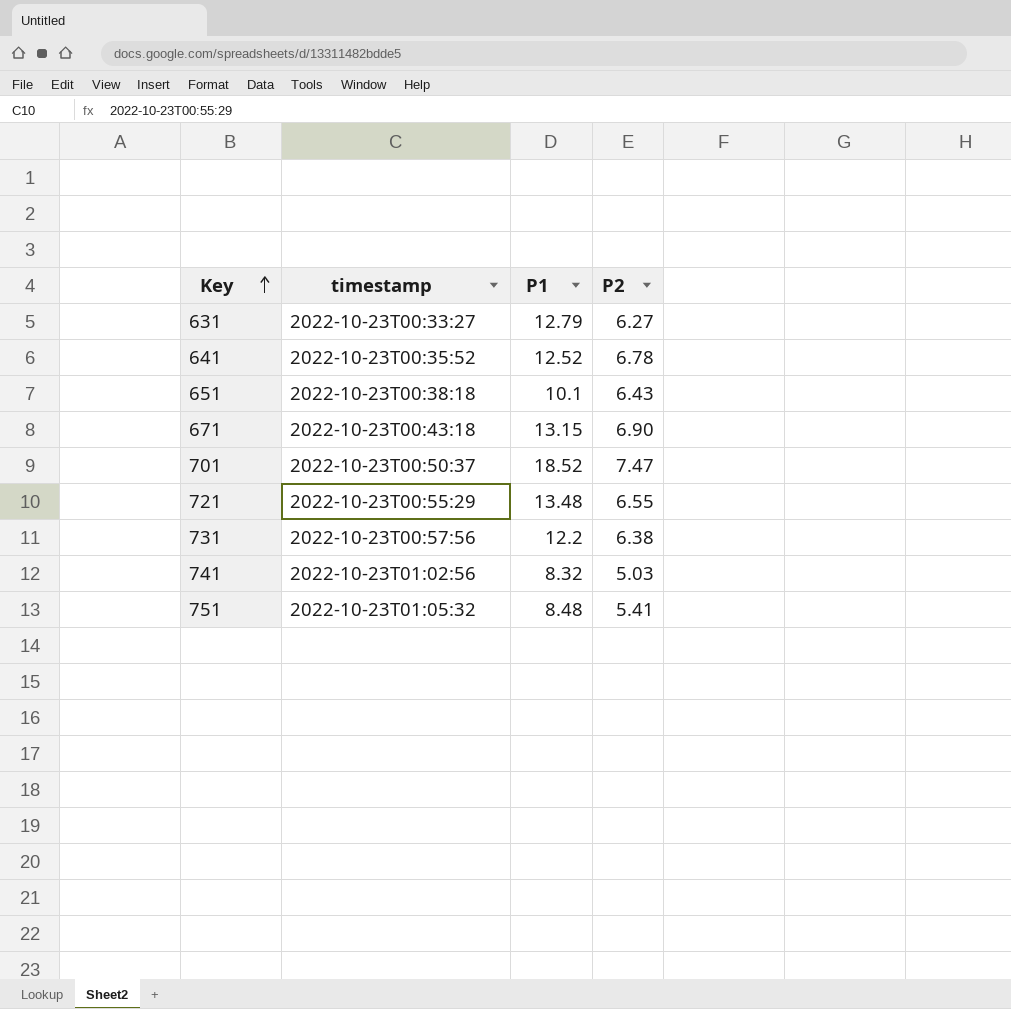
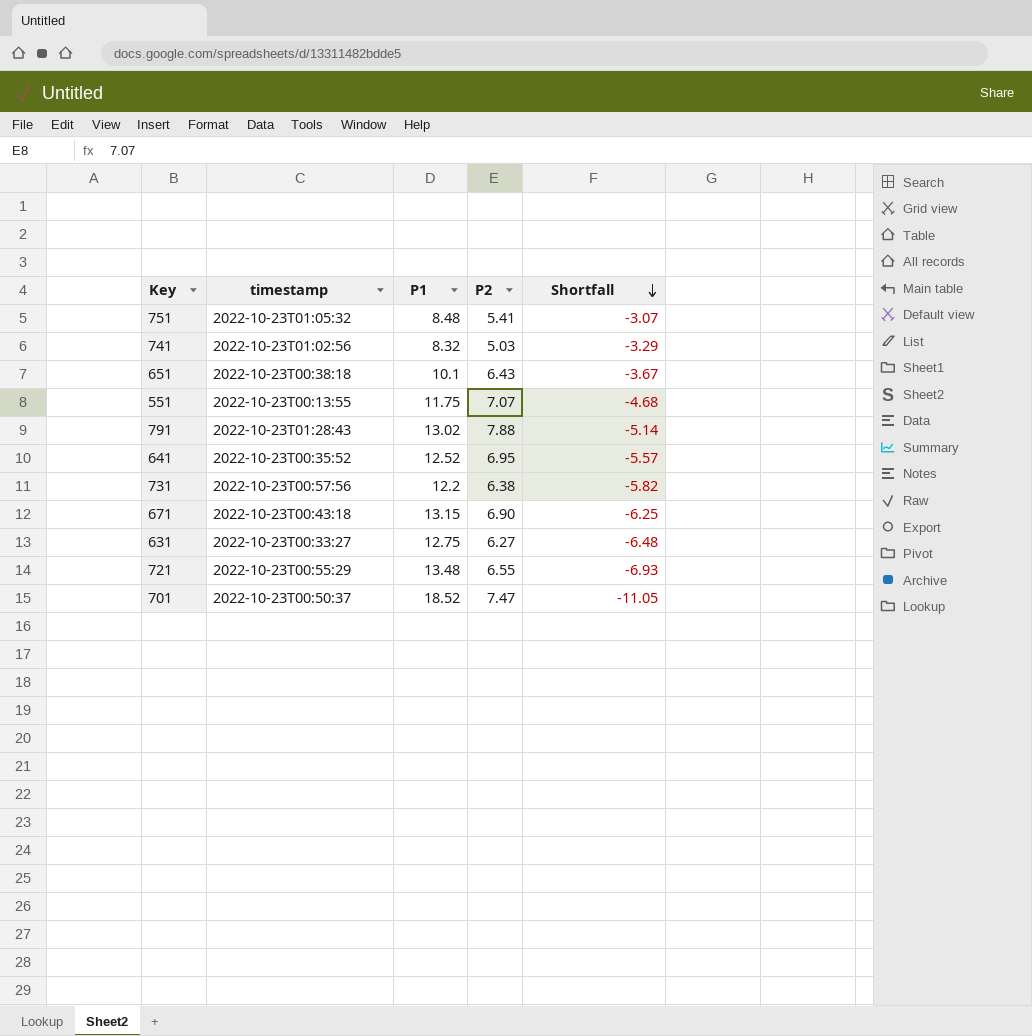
row order: Key ascending -> Shortfall descending
column Shortfall | formula: none -> [P2] - [P1]
row 551: none -> 2022-10-23T00:13:55 | 11.75 | 7.07 | -4.68
row 791: none -> 2022-10-23T01:28:43 | 13.02 | 7.88 | -5.14
641 | P2: 6.78 -> 6.95
631 | P1: 12.79 -> 12.75

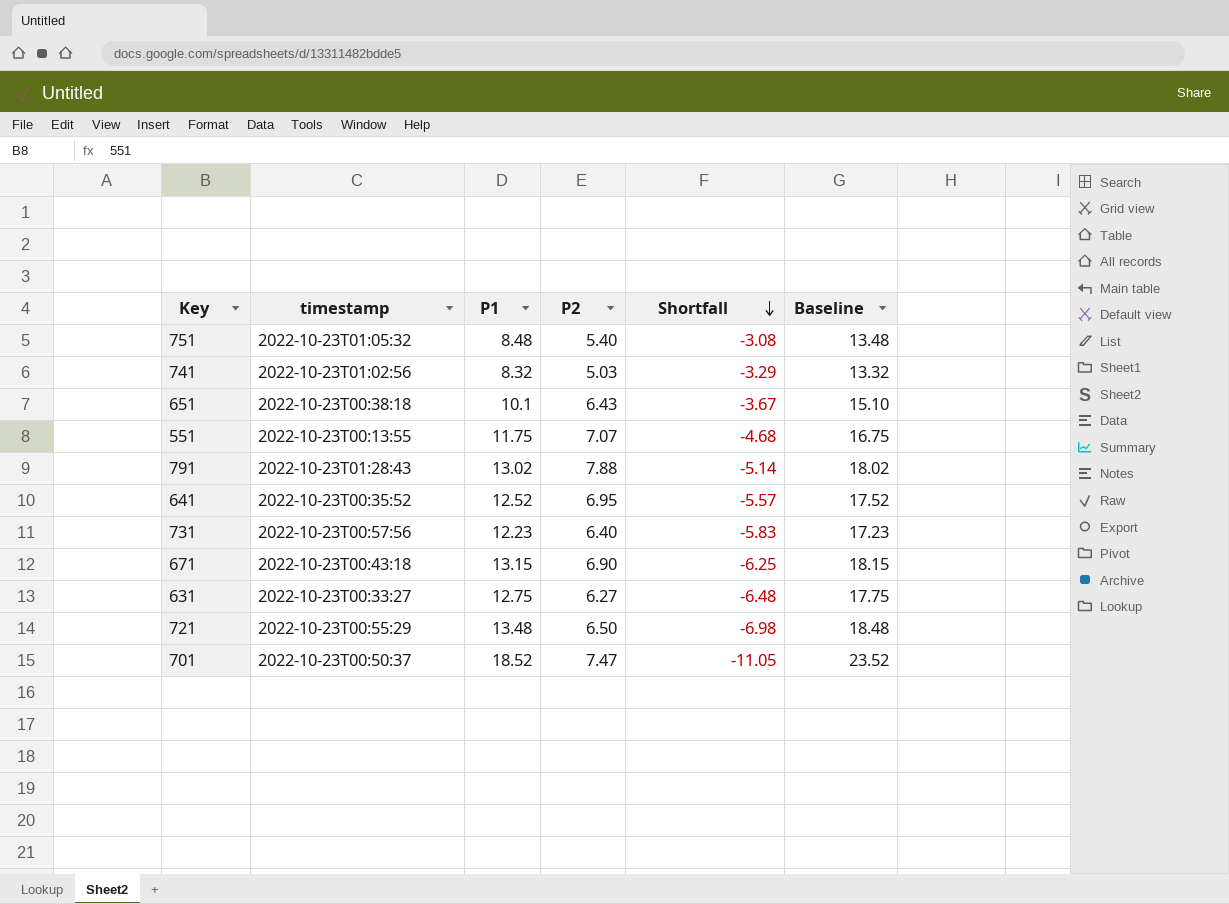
column Baseline | formula: none -> [P1] + 5
751 | P2: 5.41 -> 5.40
751 | Shortfall: -3.07 -> -3.08
731 | P1: 12.2 -> 12.23
731 | P2: 6.38 -> 6.40
731 | Shortfall: -5.82 -> -5.83
721 | P2: 6.55 -> 6.50
721 | Shortfall: -6.93 -> -6.98

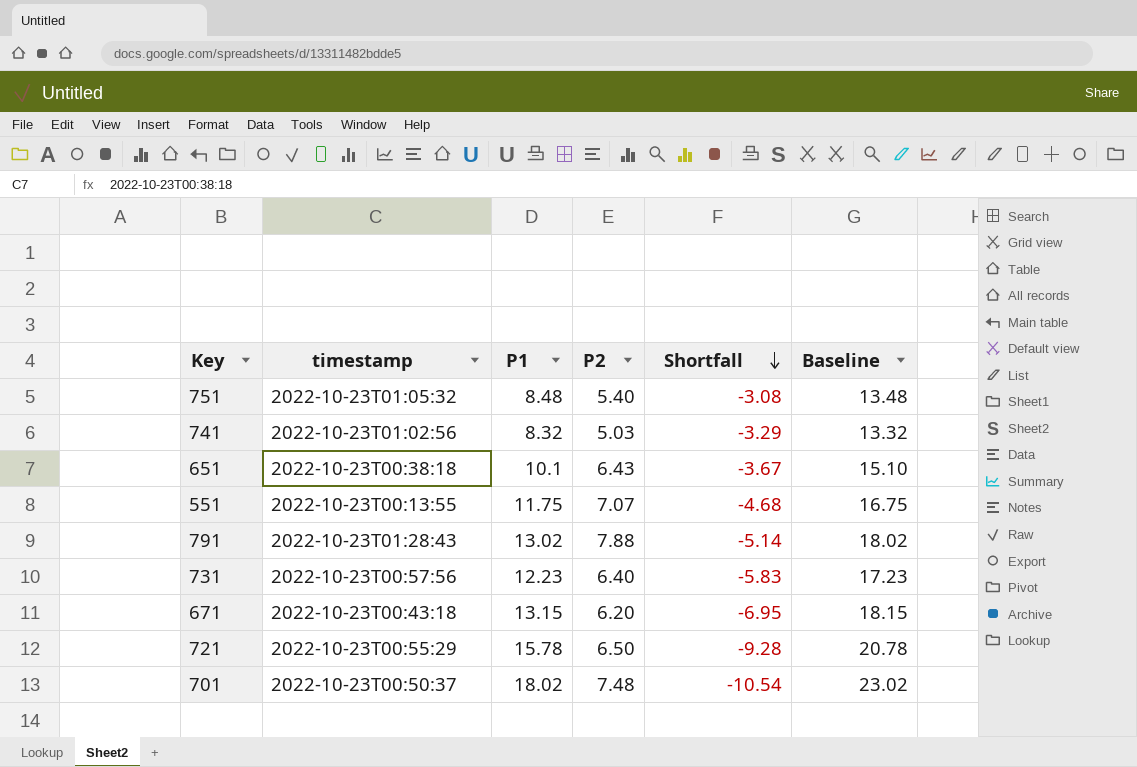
row 641: 2022-10-23T00:35:52 | 12.52 | 6.95 | -5.57 | 17.52 -> none
row 631: 2022-10-23T00:33:27 | 12.75 | 6.27 | -6.48 | 17.75 -> none
671 | P2: 6.90 -> 6.20
671 | Shortfall: -6.25 -> -6.95
721 | P1: 13.48 -> 15.78
721 | Shortfall: -6.98 -> -9.28
721 | Baseline: 18.48 -> 20.78
701 | P1: 18.52 -> 18.02
701 | P2: 7.47 -> 7.48
701 | Shortfall: -11.05 -> -10.54
701 | Baseline: 23.52 -> 23.02

